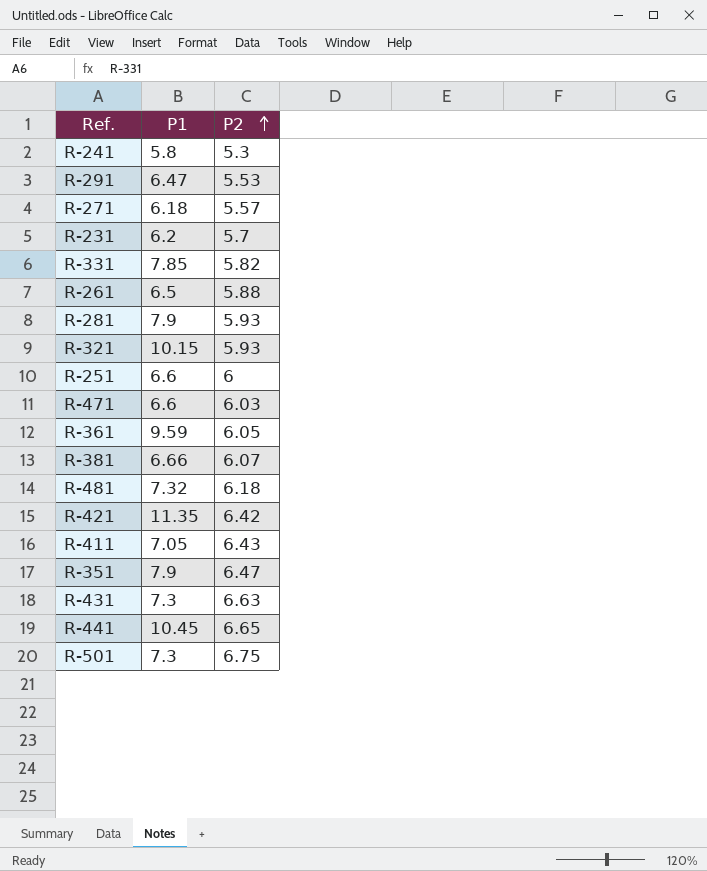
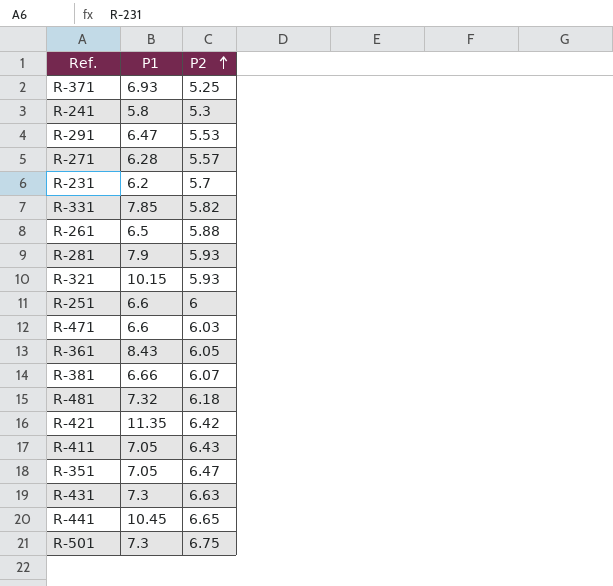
row R-371: none -> 6.93 | 5.25
R-271 | P1: 6.18 -> 6.28
R-361 | P1: 9.59 -> 8.43
R-351 | P1: 7.9 -> 7.05

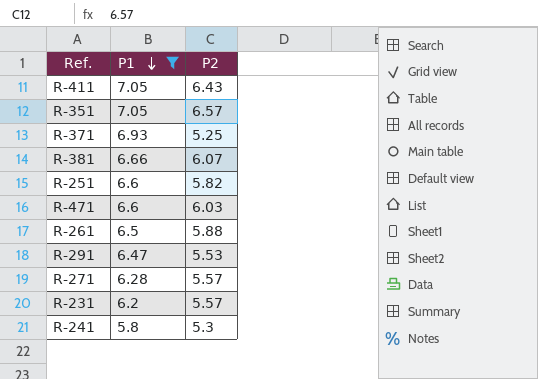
filter: none -> P1 <= 7.05
row order: P2 ascending -> P1 descending
R-351 | P2: 6.47 -> 6.57
R-251 | P2: 6 -> 5.82
R-231 | P2: 5.7 -> 5.57

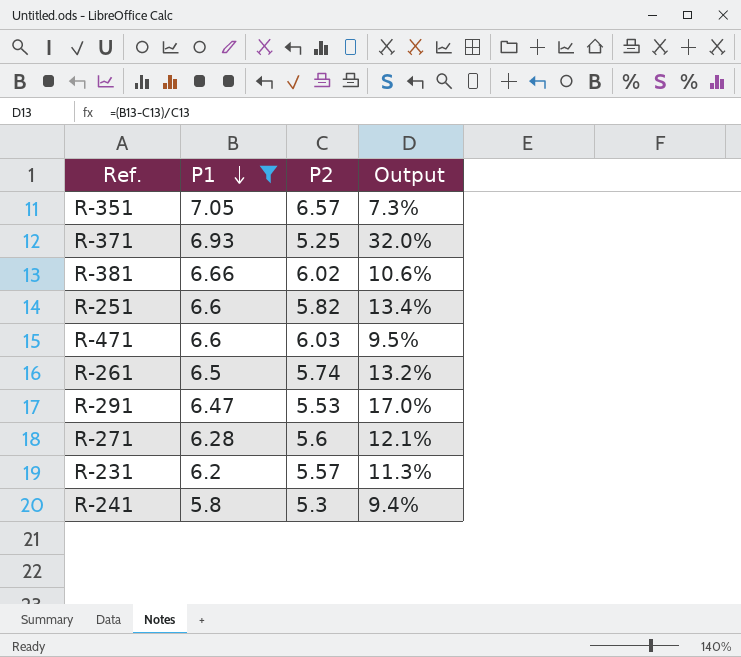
column Output | formula: none -> ([P1] - [P2]) / [P2]
row R-411: 7.05 | 6.43 -> none
R-381 | P2: 6.07 -> 6.02
R-261 | P2: 5.88 -> 5.74
R-271 | P2: 5.57 -> 5.6

